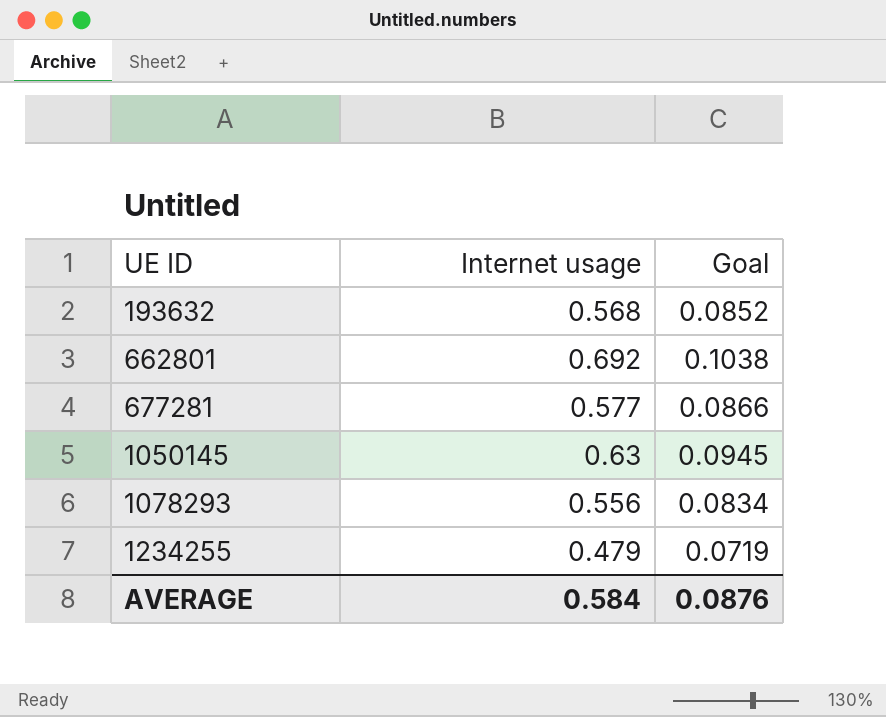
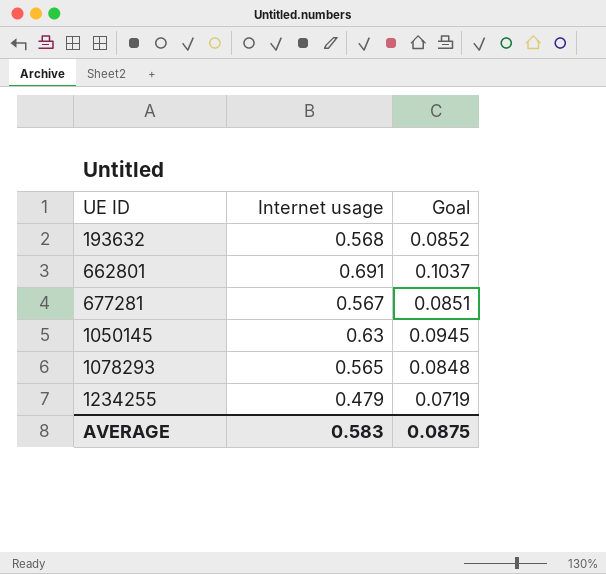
662801 | Internet usage: 0.692 -> 0.691
662801 | Goal: 0.1038 -> 0.1037
677281 | Internet usage: 0.577 -> 0.567
677281 | Goal: 0.0866 -> 0.0851
1078293 | Internet usage: 0.556 -> 0.565
1078293 | Goal: 0.0834 -> 0.0848
AVERAGE | Internet usage: 0.584 -> 0.583
AVERAGE | Goal: 0.0876 -> 0.0875

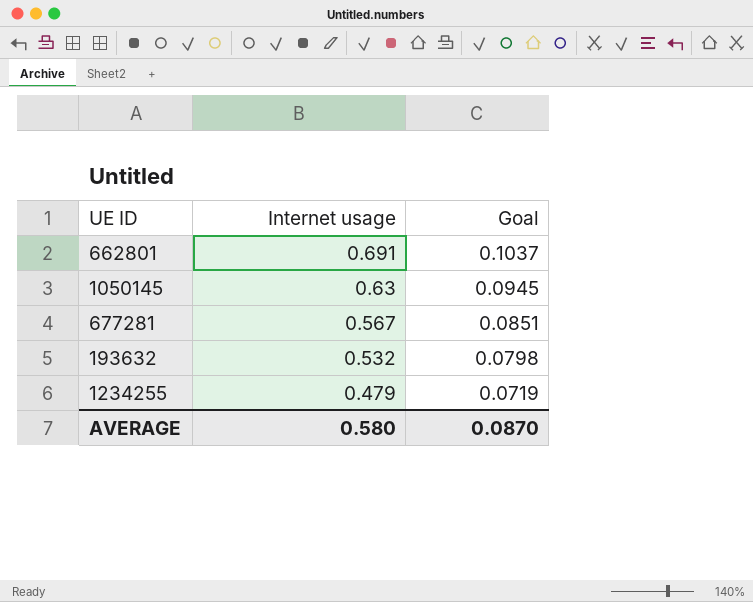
row order: UE ID ascending -> Internet usage descending
row 1078293: 0.565 | 0.0848 -> none
193632 | Internet usage: 0.568 -> 0.532
193632 | Goal: 0.0852 -> 0.0798
AVERAGE | Internet usage: 0.583 -> 0.580
AVERAGE | Goal: 0.0875 -> 0.0870

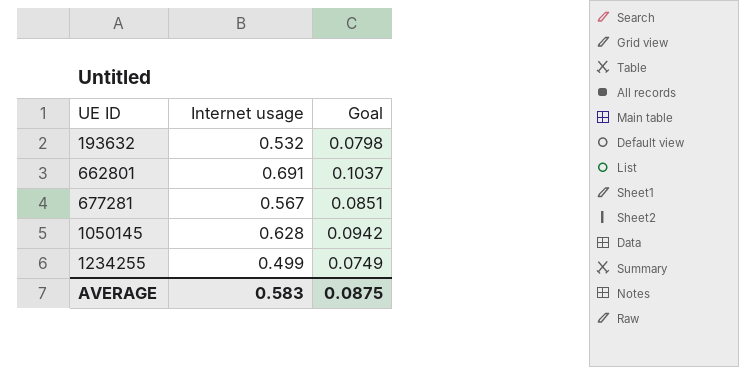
row order: Internet usage descending -> UE ID ascending
1050145 | Internet usage: 0.63 -> 0.628
1050145 | Goal: 0.0945 -> 0.0942
1234255 | Internet usage: 0.479 -> 0.499
1234255 | Goal: 0.0719 -> 0.0749
AVERAGE | Internet usage: 0.580 -> 0.583
AVERAGE | Goal: 0.0870 -> 0.0875

